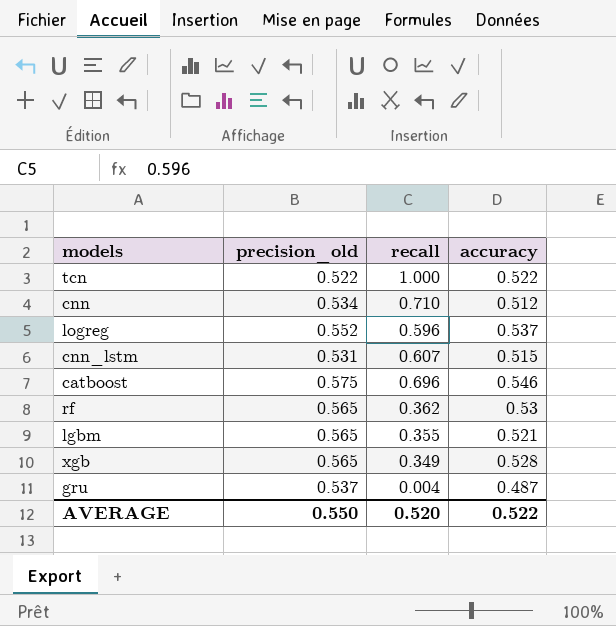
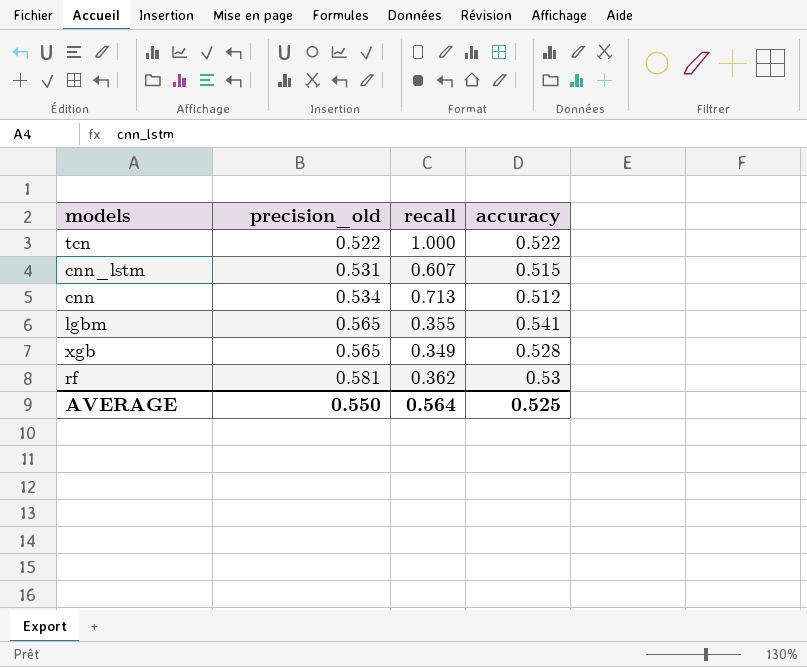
row order: none -> precision_old ascending
row logreg: 0.552 | 0.596 | 0.537 -> none
row catboost: 0.575 | 0.696 | 0.546 -> none
row gru: 0.537 | 0.004 | 0.487 -> none
cnn | recall: 0.710 -> 0.713
lgbm | accuracy: 0.521 -> 0.541
rf | precision_old: 0.565 -> 0.581
AVERAGE | recall: 0.520 -> 0.564
AVERAGE | accuracy: 0.522 -> 0.525

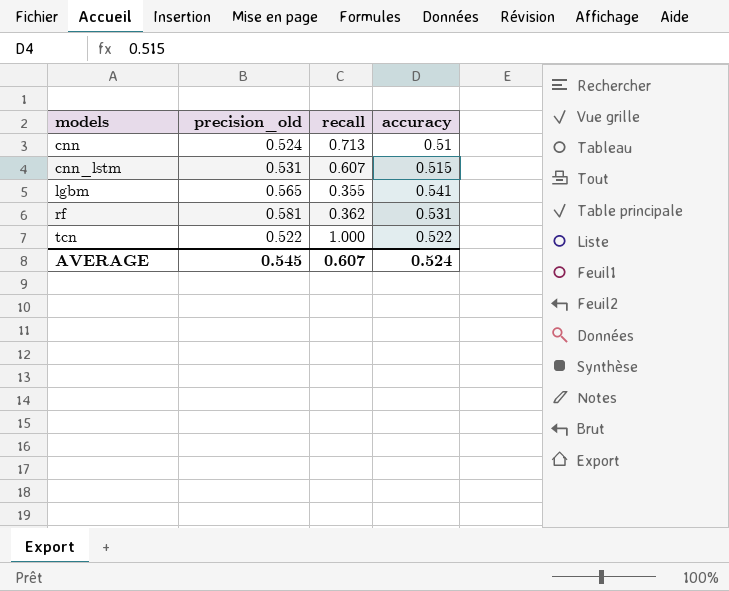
row order: precision_old ascending -> models ascending
row xgb: 0.565 | 0.349 | 0.528 -> none
cnn | precision_old: 0.534 -> 0.524
cnn | accuracy: 0.512 -> 0.51
rf | accuracy: 0.53 -> 0.531
AVERAGE | precision_old: 0.550 -> 0.545
AVERAGE | recall: 0.564 -> 0.607
AVERAGE | accuracy: 0.525 -> 0.524

